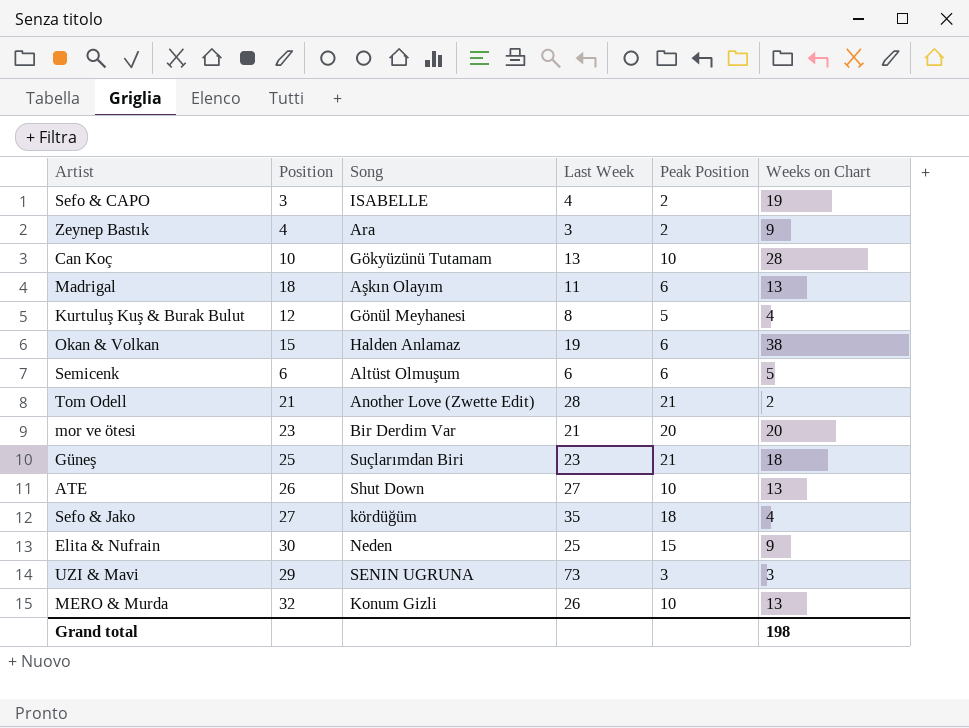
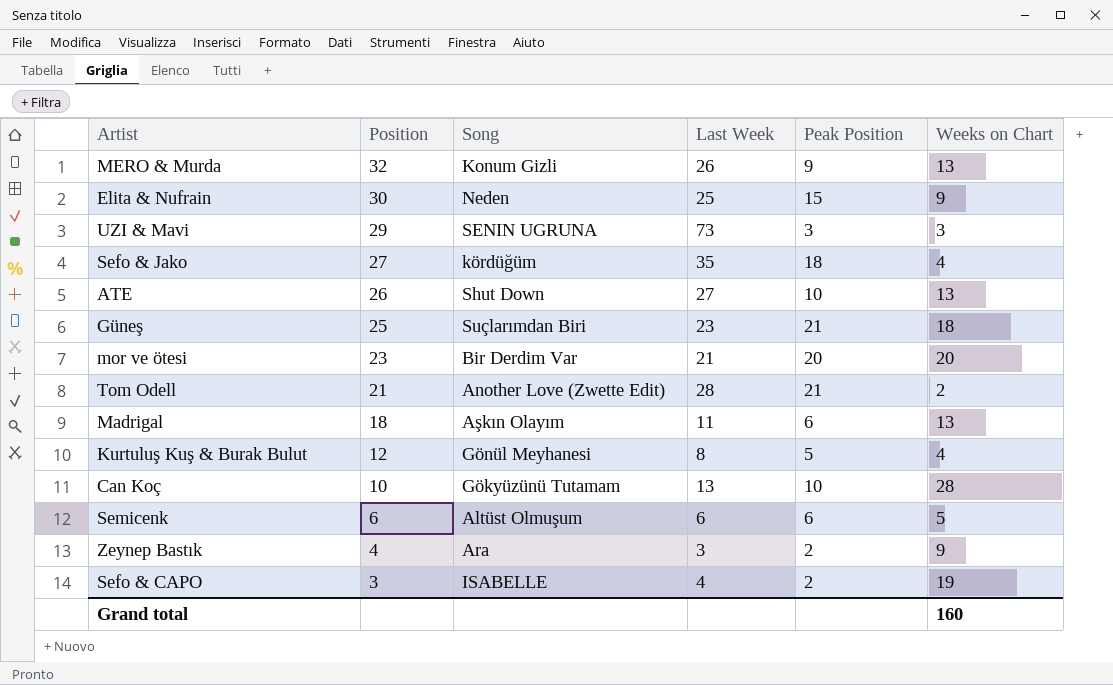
row order: none -> Position descending
row Okan & Volkan: 15 | Halden Anlamaz | 19 | 6 | 38 -> none
MERO & Murda | Peak Position: 10 -> 9
Grand total | Weeks on Chart: 198 -> 160

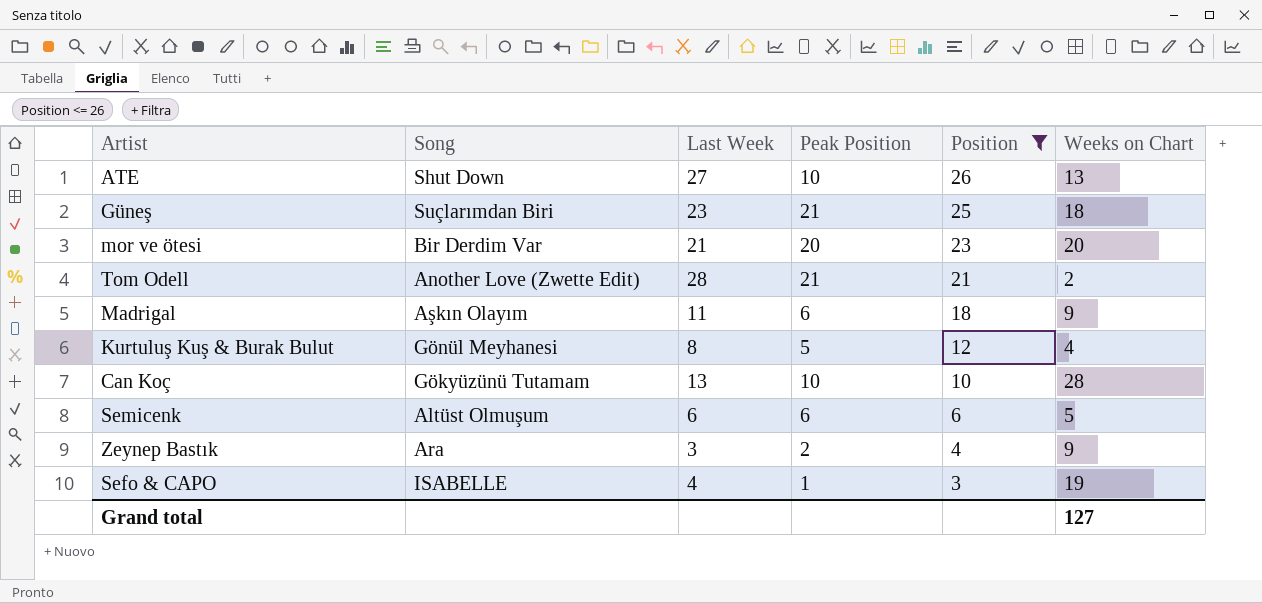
filter: none -> Position <= 26
column Position | position: 2 -> 5
Madrigal | Weeks on Chart: 13 -> 9
Sefo & CAPO | Peak Position: 2 -> 1
Grand total | Weeks on Chart: 160 -> 127

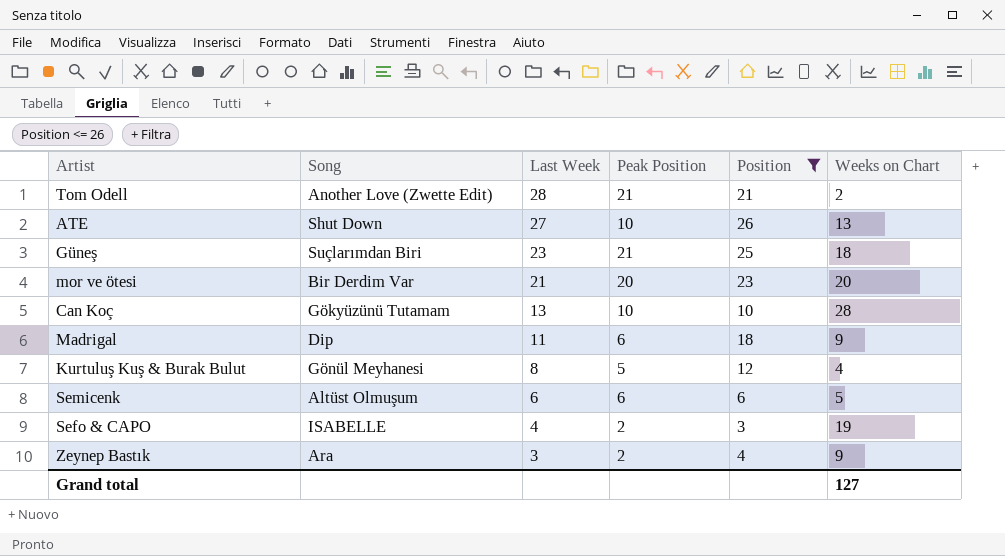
row order: Position descending -> Last Week descending
Madrigal | Song: Aşkın Olayım -> Dip
Sefo & CAPO | Peak Position: 1 -> 2

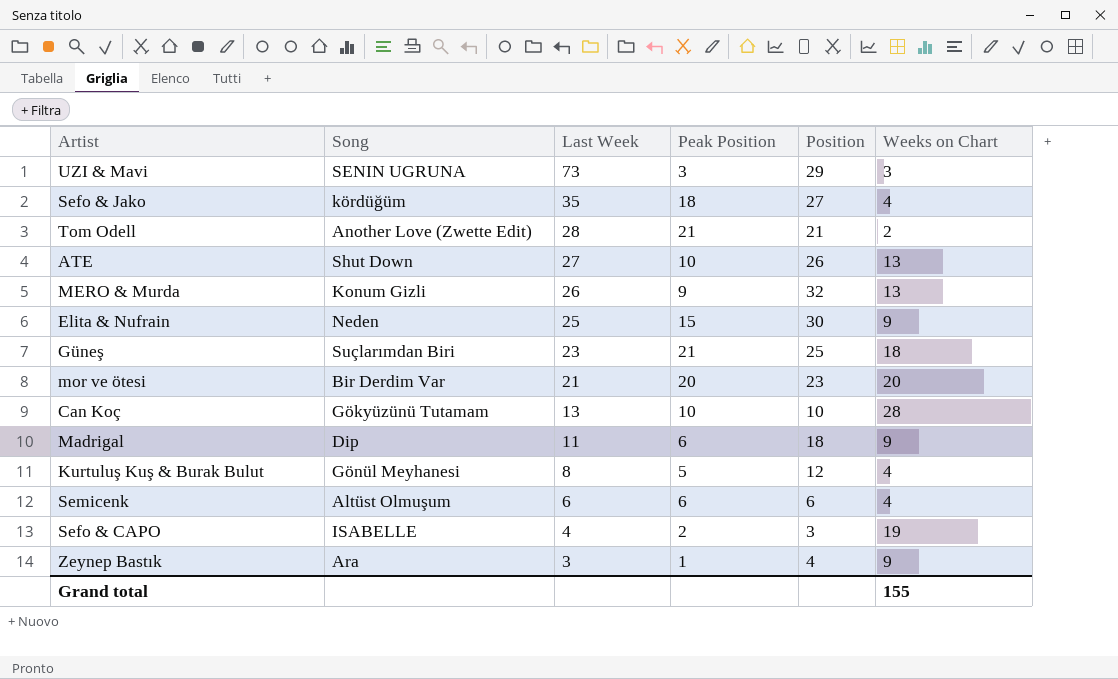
filter: Position <= 26 -> none
Semicenk | Weeks on Chart: 5 -> 4
Zeynep Bastık | Peak Position: 2 -> 1
Grand total | Weeks on Chart: 127 -> 155

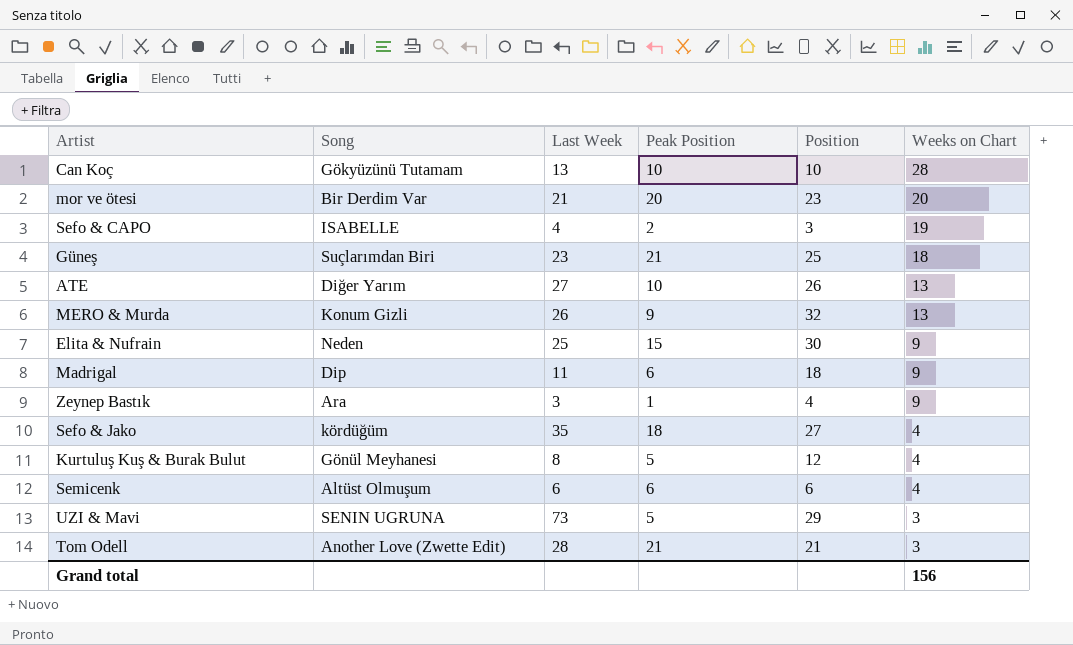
row order: Last Week descending -> Weeks on Chart descending
ATE | Song: Shut Down -> Diğer Yarım
UZI & Mavi | Peak Position: 3 -> 5
Tom Odell | Weeks on Chart: 2 -> 3
Grand total | Weeks on Chart: 155 -> 156

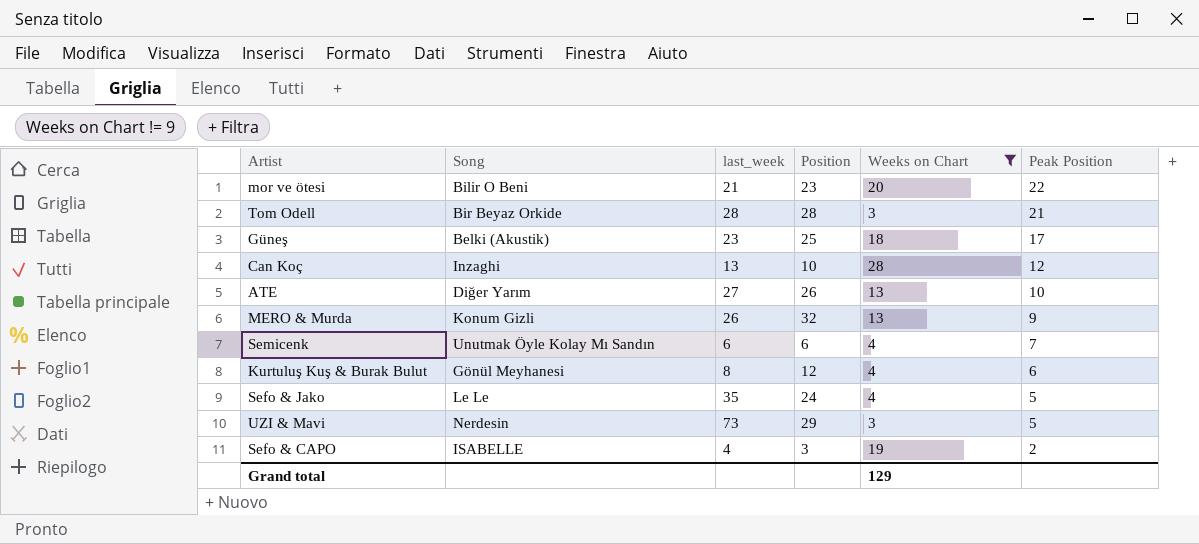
filter: none -> Weeks on Chart != 9
row order: Weeks on Chart descending -> Peak Position descending
column name: Last Week -> last_week
column Peak Position | position: 4 -> 6
mor ve ötesi | Song: Bir Derdim Var -> Bilir O Beni
mor ve ötesi | Peak Position: 20 -> 22
Tom Odell | Song: Another Love (Zwette Edit) -> Bir Beyaz Orkide
Tom Odell | Position: 21 -> 28
Güneş | Song: Suçlarımdan Biri -> Belki (Akustik)
Güneş | Peak Position: 21 -> 17
Can Koç | Song: Gökyüzünü Tutamam -> Inzaghi
Can Koç | Peak Position: 10 -> 12
Semicenk | Song: Altüst Olmuşum -> Unutmak Öyle Kolay Mı Sandın
Semicenk | Peak Position: 6 -> 7
Kurtuluş Kuş & Burak Bulut | Peak Position: 5 -> 6
Sefo & Jako | Song: kördüğüm -> Le Le
Sefo & Jako | Position: 27 -> 24
Sefo & Jako | Peak Position: 18 -> 5
UZI & Mavi | Song: SENIN UGRUNA -> Nerdesin
Grand total | Weeks on Chart: 156 -> 129

